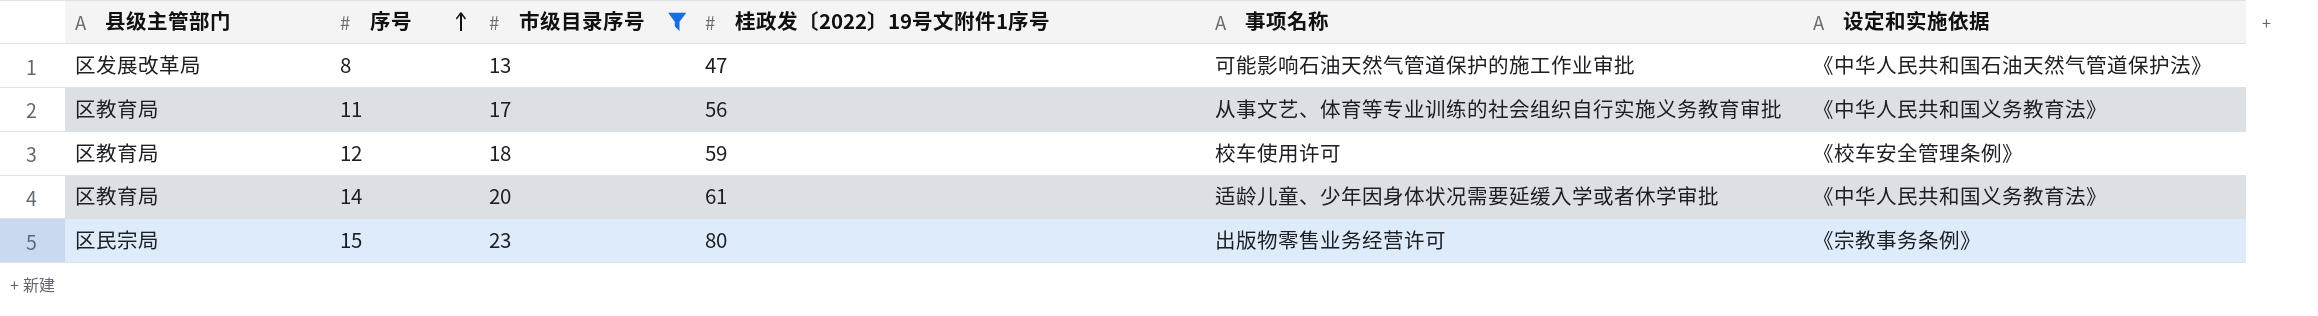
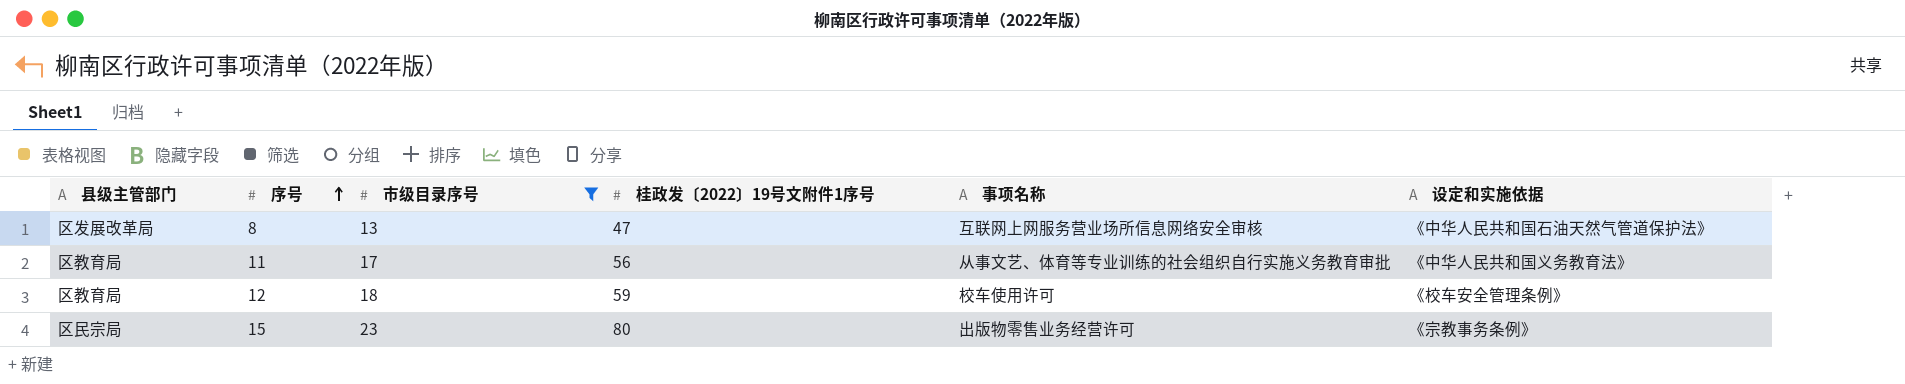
row 14: 区教育局 | 20 | 61 | 适龄儿童、少年因身体状况需要延缓入学或者休学审批 | 《中华人民共和国义务教育法》 -> none
8 | 事项名称: 可能影响石油天然气管道保护的施工作业审批 -> 互联网上网服务营业场所信息网络安全审核

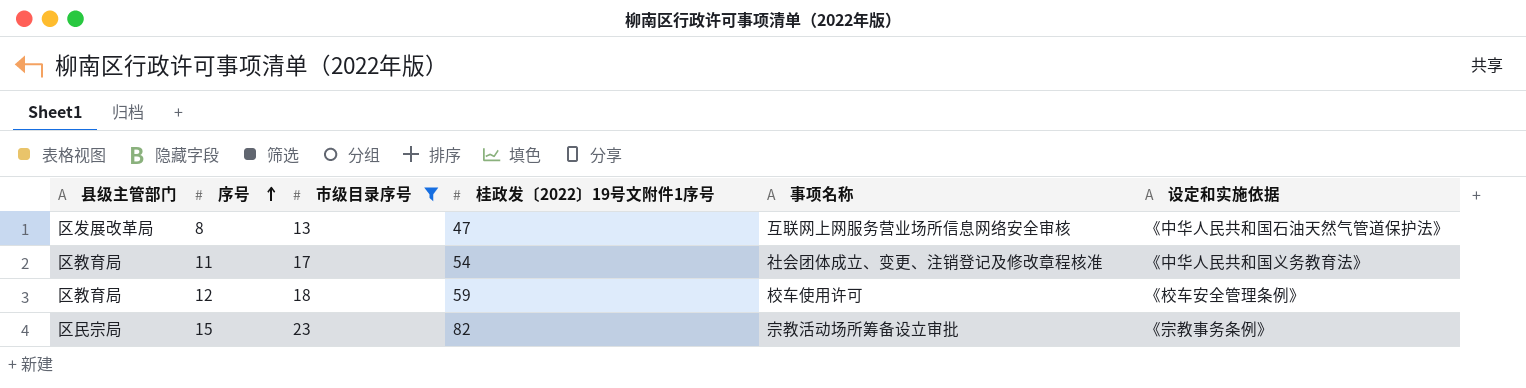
11 | 桂政发〔2022〕19号文附件1序号: 56 -> 54
11 | 事项名称: 从事文艺、体育等专业训练的社会组织自行实施义务教育审批 -> 社会团体成立、变更、注销登记及修改章程核准
15 | 桂政发〔2022〕19号文附件1序号: 80 -> 82
15 | 事项名称: 出版物零售业务经营许可 -> 宗教活动场所筹备设立审批

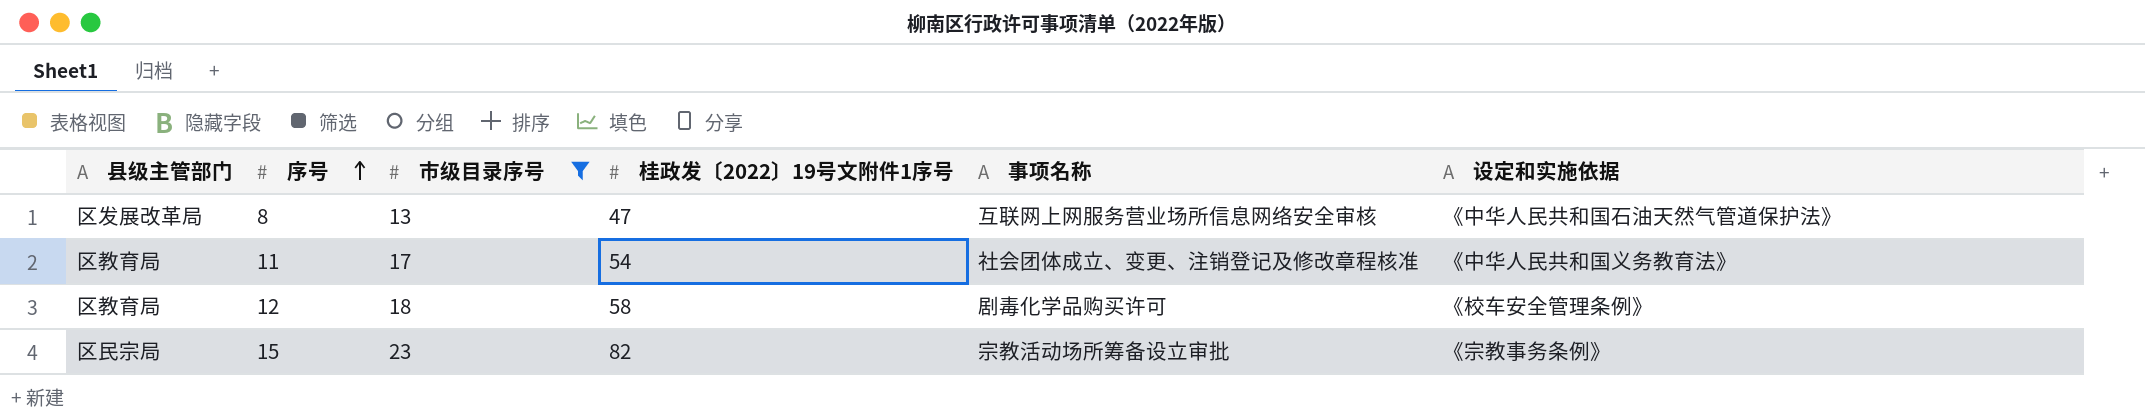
12 | 桂政发〔2022〕19号文附件1序号: 59 -> 58
12 | 事项名称: 校车使用许可 -> 剧毒化学品购买许可

